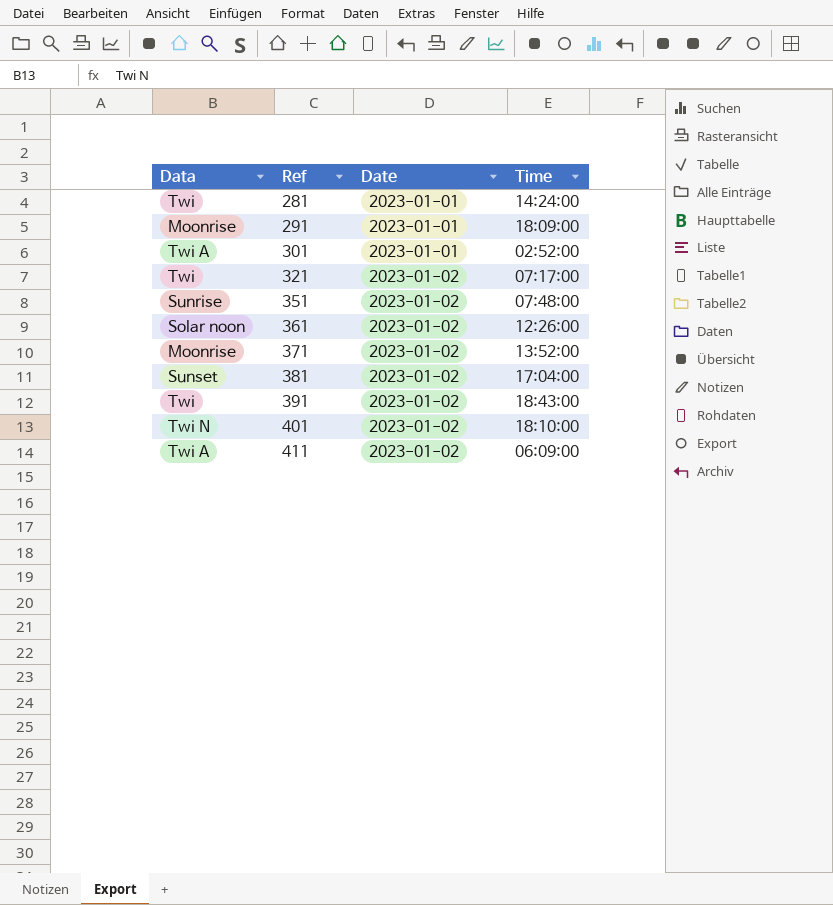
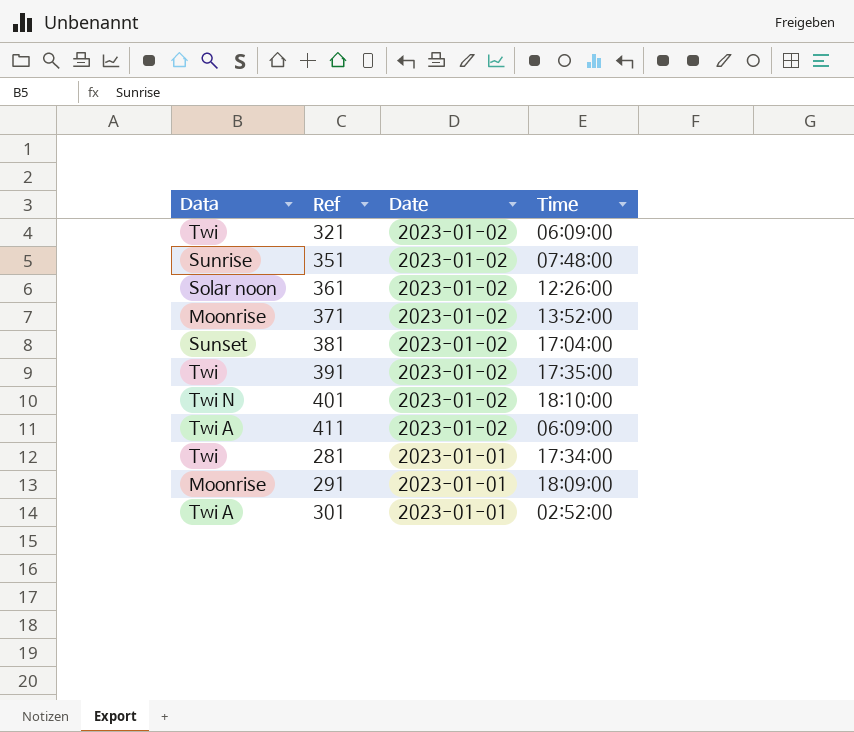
row order: Ref ascending -> Date descending
321 | Time: 07:17:00 -> 06:09:00
391 | Time: 18:43:00 -> 17:35:00
281 | Time: 14:24:00 -> 17:34:00

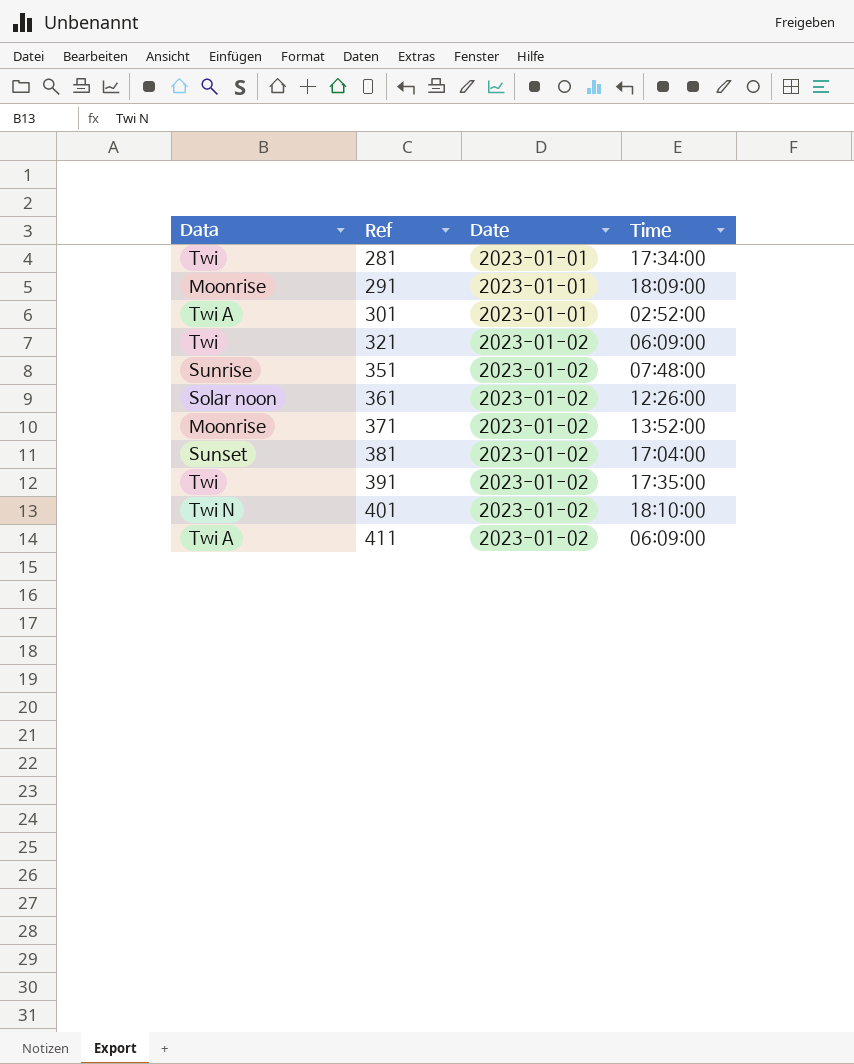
row order: Date descending -> Ref ascending

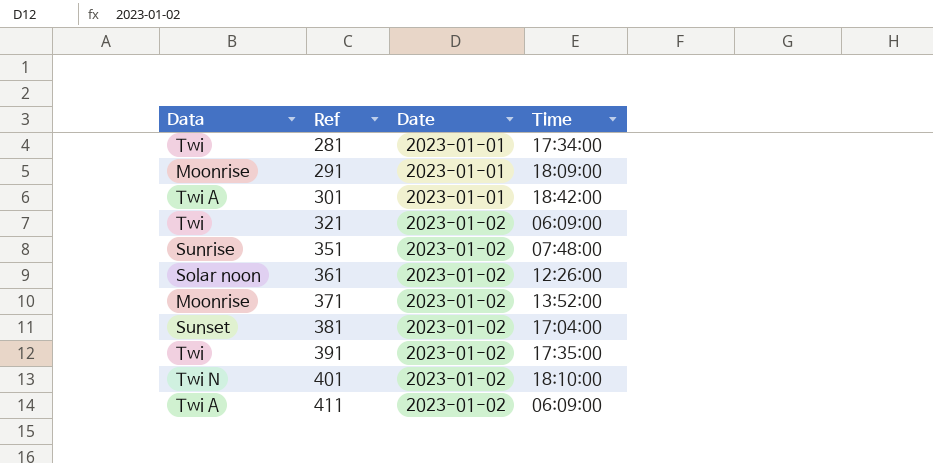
301 | Time: 02:52:00 -> 18:42:00

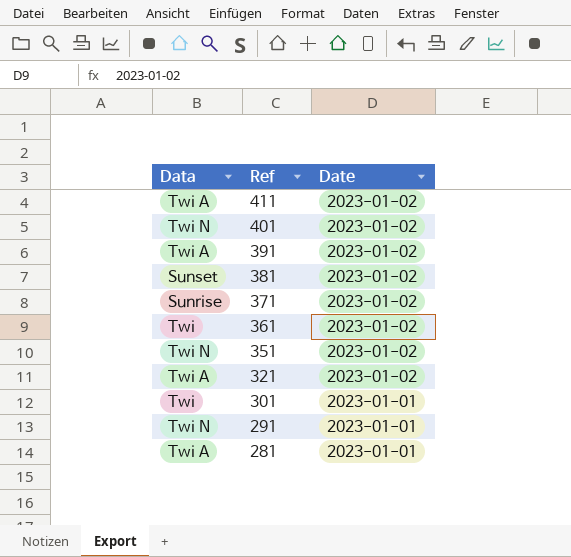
row order: Ref ascending -> Ref descending
column Time | position: 4 -> none
391 | Data: Twi -> Twi A
371 | Data: Moonrise -> Sunrise
361 | Data: Solar noon -> Twi
351 | Data: Sunrise -> Twi N
321 | Data: Twi -> Twi A
301 | Data: Twi A -> Twi
291 | Data: Moonrise -> Twi N
281 | Data: Twi -> Twi A

